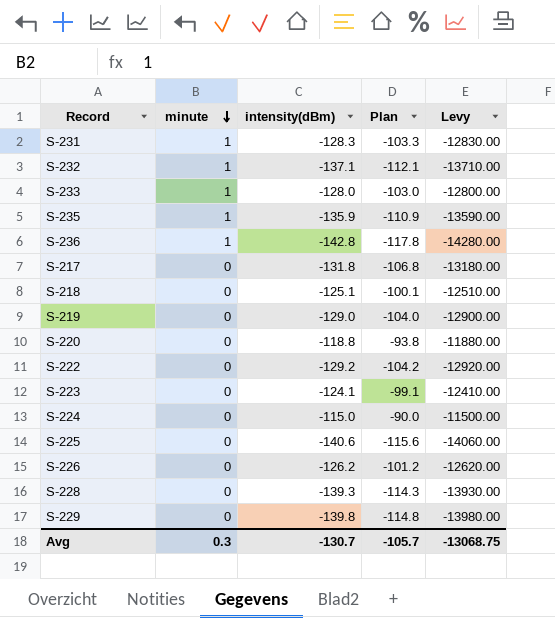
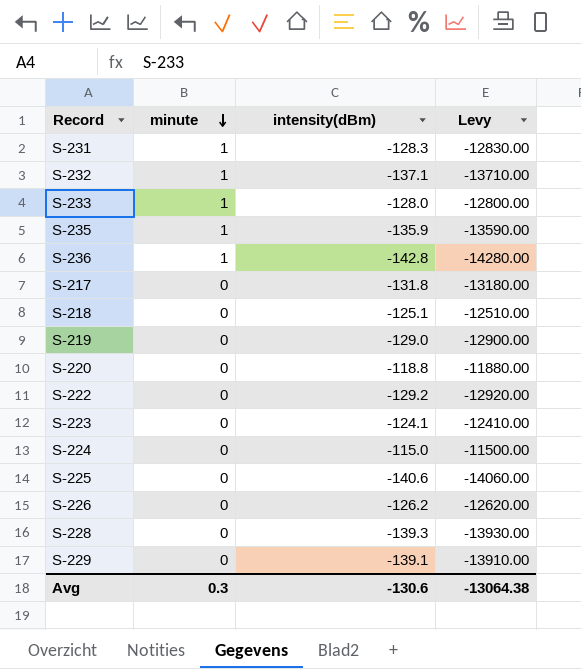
column Plan | formula: [intensity(dBm)] + 25 -> none
S-229 | intensity(dBm): -139.8 -> -139.1
S-229 | Levy: -13980.00 -> -13910.00
Avg | intensity(dBm): -130.7 -> -130.6
Avg | Levy: -13068.75 -> -13064.38

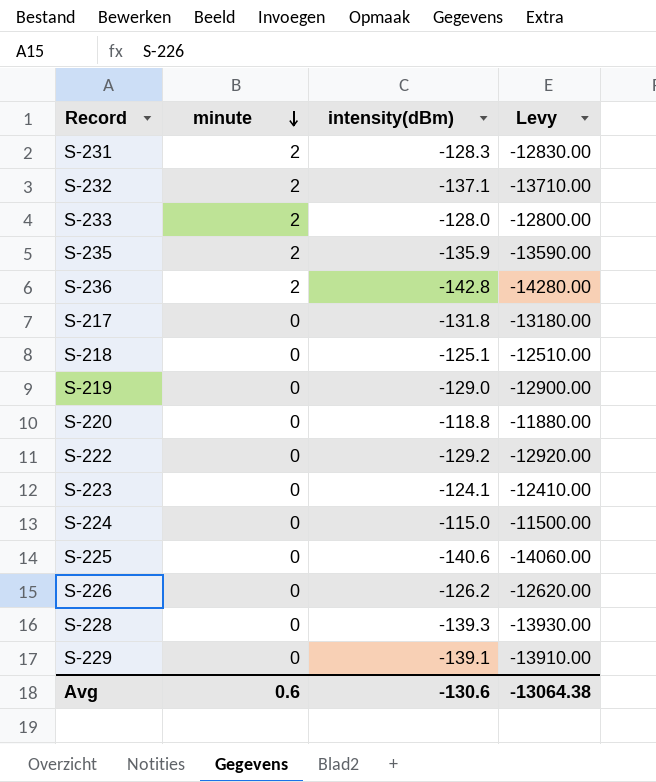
S-231 | minute: 1 -> 2
S-232 | minute: 1 -> 2
S-233 | minute: 1 -> 2
S-235 | minute: 1 -> 2
S-236 | minute: 1 -> 2
Avg | minute: 0.3 -> 0.6

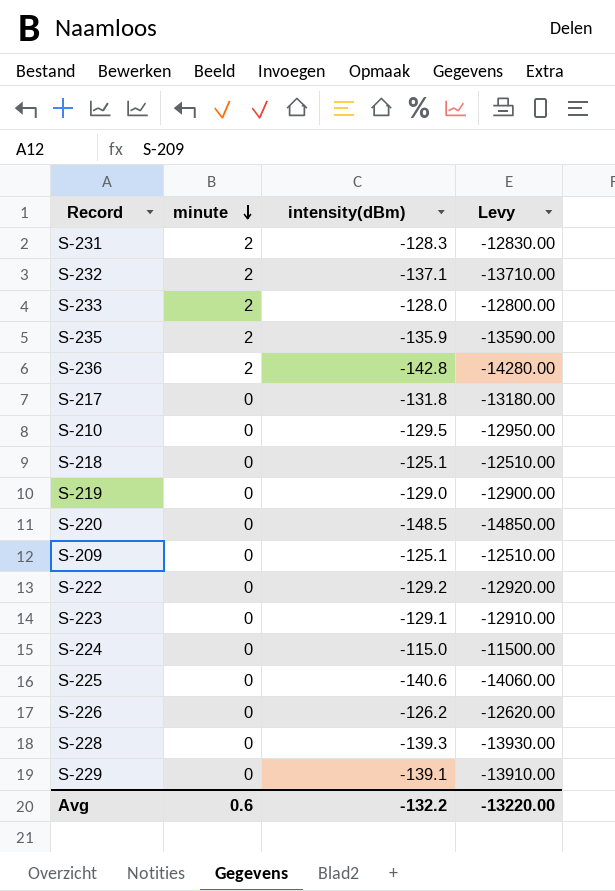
row S-210: none -> 0 | -129.5 | -12950.00
S-220 | intensity(dBm): -118.8 -> -148.5
S-220 | Levy: -11880.00 -> -14850.00
row S-209: none -> 0 | -125.1 | -12510.00
S-223 | intensity(dBm): -124.1 -> -129.1
S-223 | Levy: -12410.00 -> -12910.00
Avg | intensity(dBm): -130.6 -> -132.2
Avg | Levy: -13064.38 -> -13220.00

